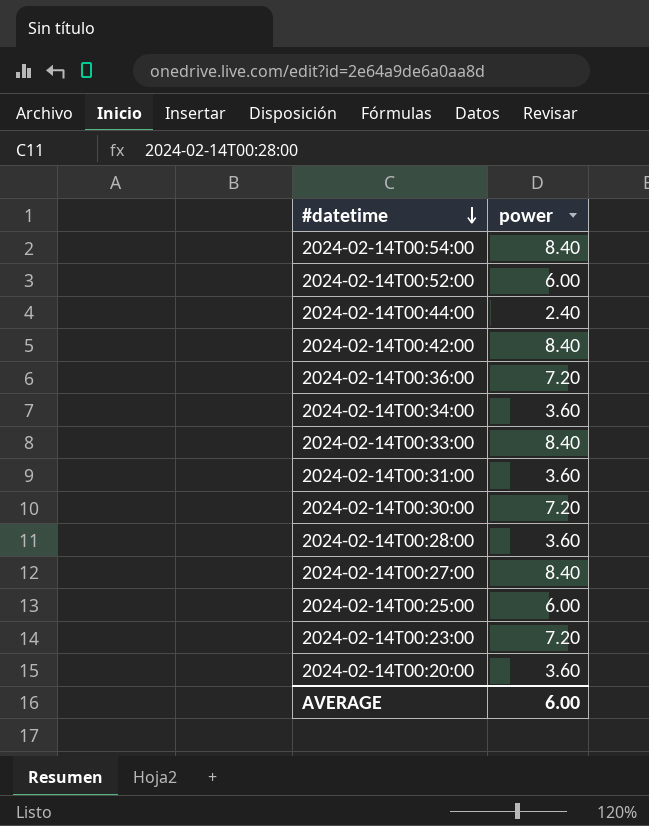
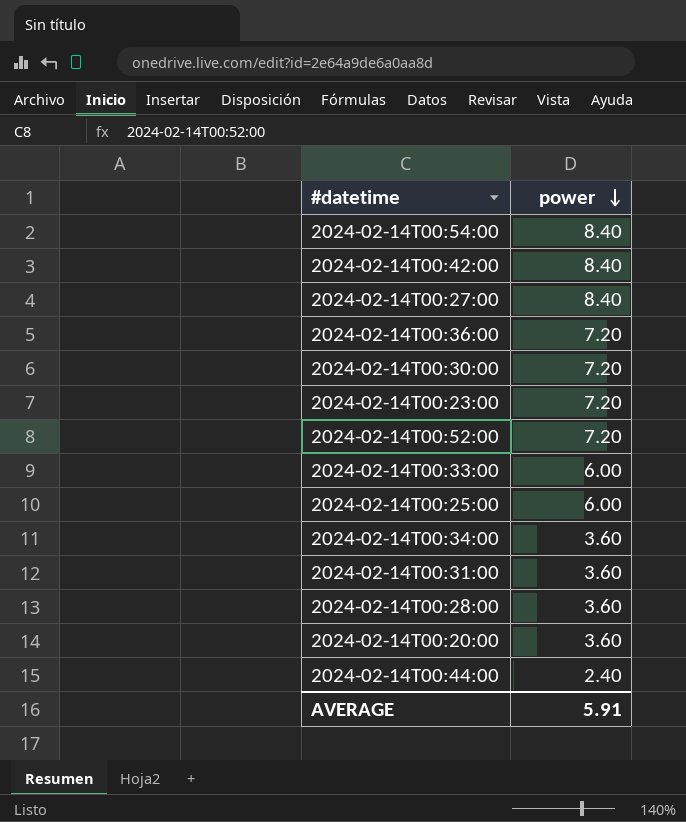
row order: #datetime descending -> power descending
2024-02-14T00:52:00 | power: 6.00 -> 7.20
2024-02-14T00:33:00 | power: 8.40 -> 6.00
AVERAGE | power: 6.00 -> 5.91

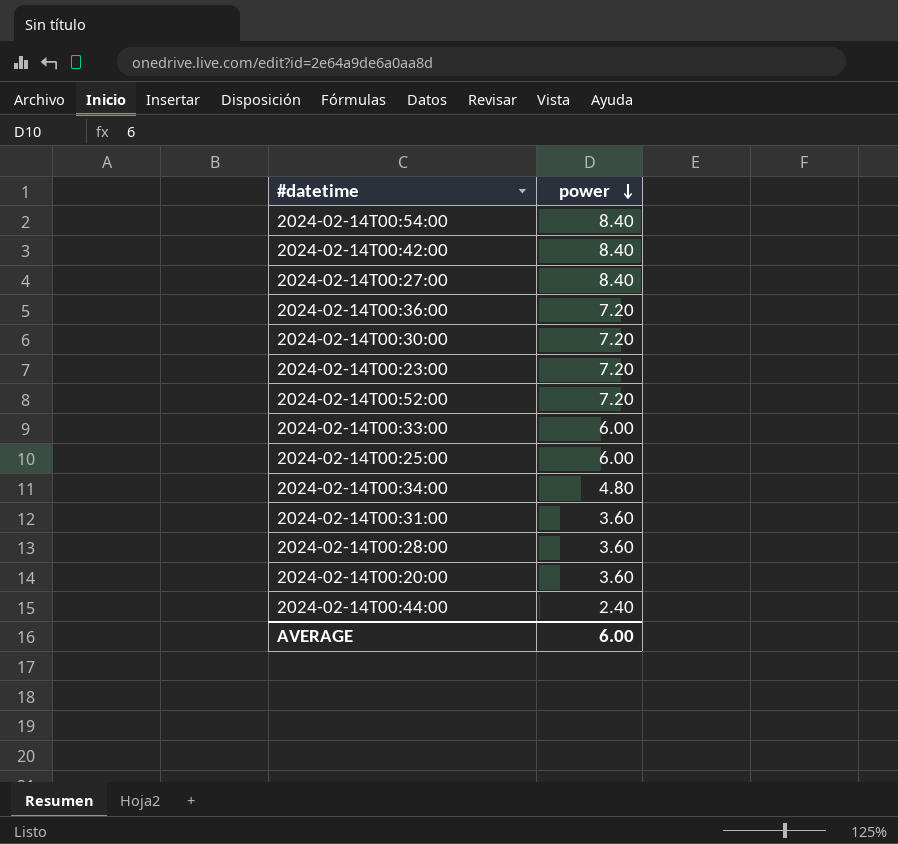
2024-02-14T00:34:00 | power: 3.60 -> 4.80
AVERAGE | power: 5.91 -> 6.00

